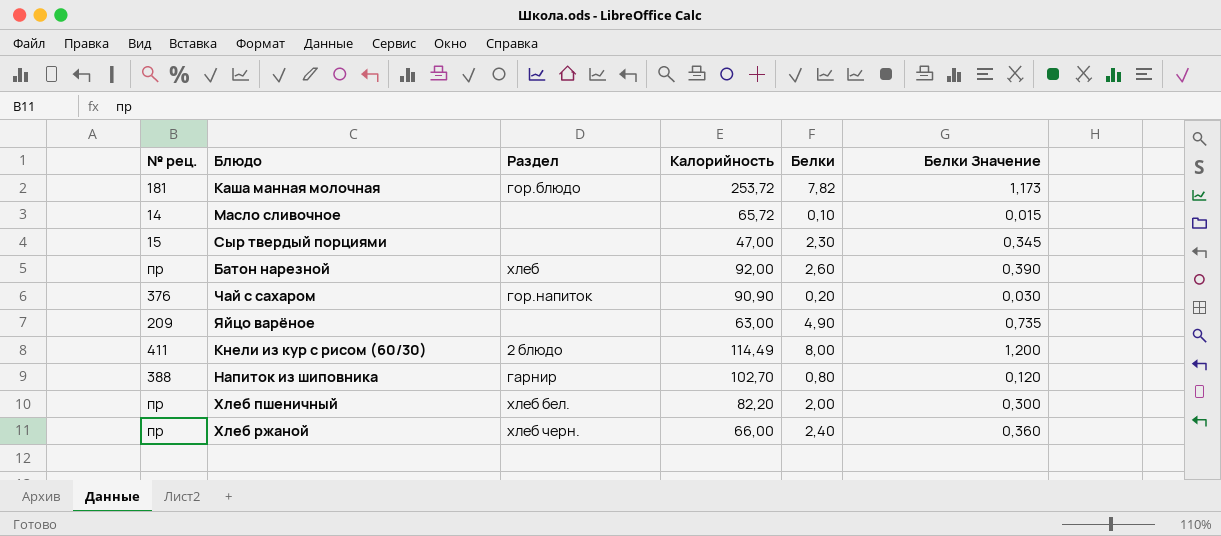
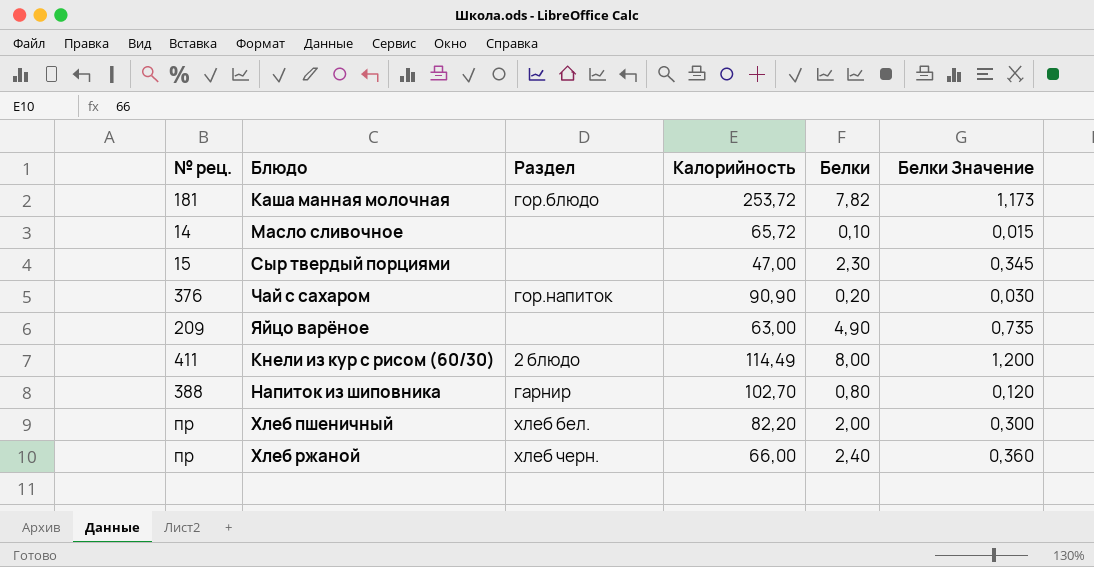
row Батон нарезной: пр | хлеб | 92,00 | 2,60 | 0,390 -> none

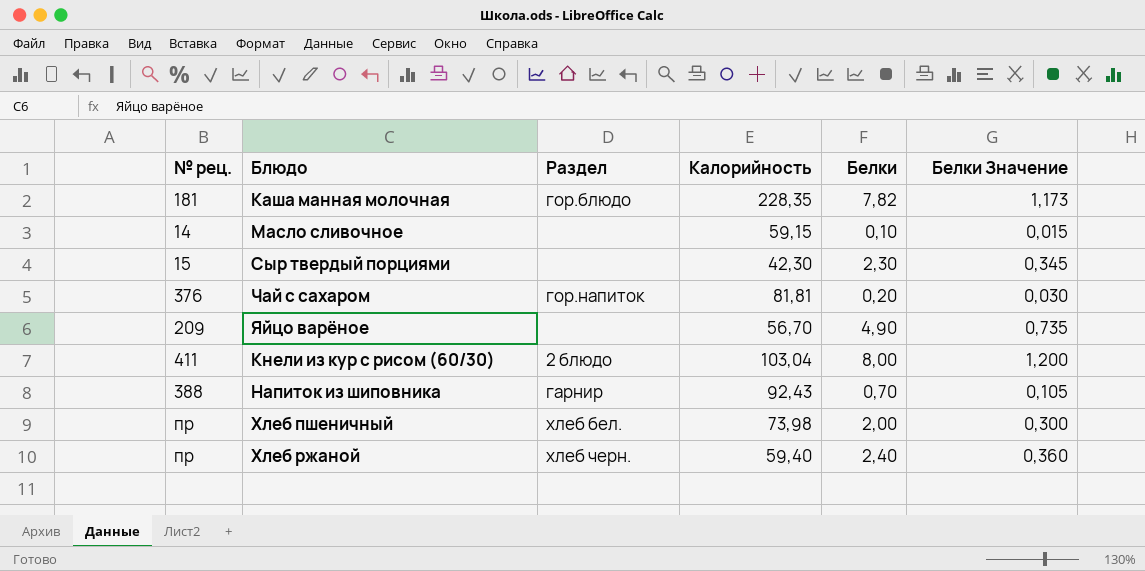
Каша манная молочная | Калорийность: 253,72 -> 228,35
Масло сливочное | Калорийность: 65,72 -> 59,15
Сыр твердый порциями | Калорийность: 47,00 -> 42,30
Чай с сахаром | Калорийность: 90,90 -> 81,81
Яйцо варёное | Калорийность: 63,00 -> 56,70
Кнели из кур с рисом (60/30) | Калорийность: 114,49 -> 103,04
Напиток из шиповника | Калорийность: 102,70 -> 92,43
Напиток из шиповника | Белки: 0,80 -> 0,70
Напиток из шиповника | Белки Значение: 0,120 -> 0,105
Хлеб пшеничный | Калорийность: 82,20 -> 73,98
Хлеб ржаной | Калорийность: 66,00 -> 59,40

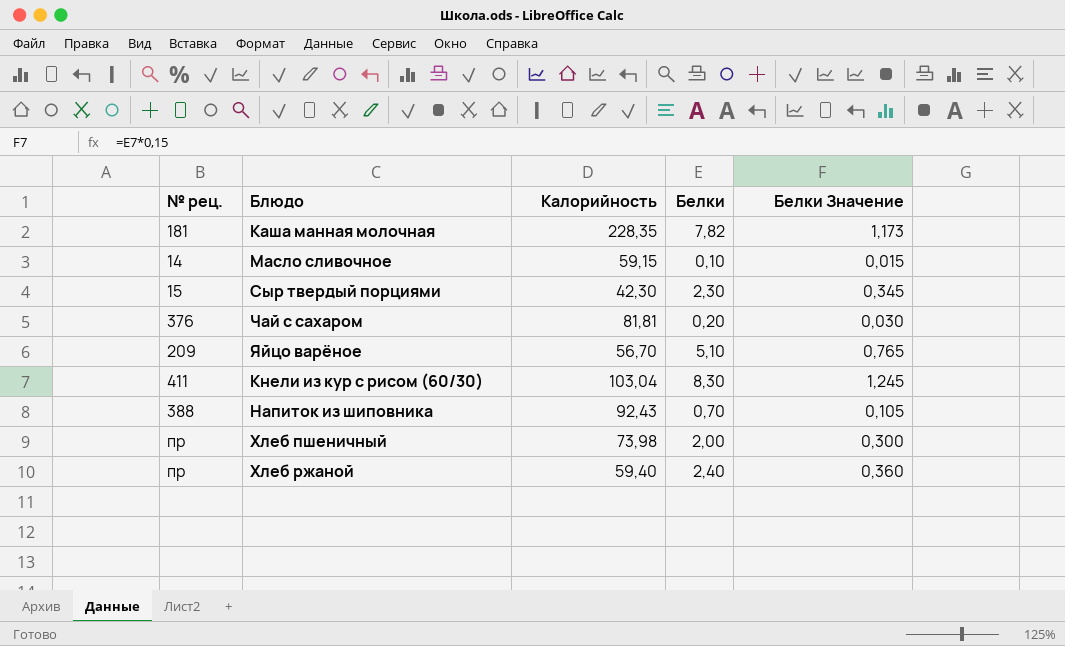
column Раздел | position: 3 -> none
Яйцо варёное | Белки: 4,90 -> 5,10
Яйцо варёное | Белки Значение: 0,735 -> 0,765
Кнели из кур с рисом (60/30) | Белки: 8,00 -> 8,30
Кнели из кур с рисом (60/30) | Белки Значение: 1,200 -> 1,245

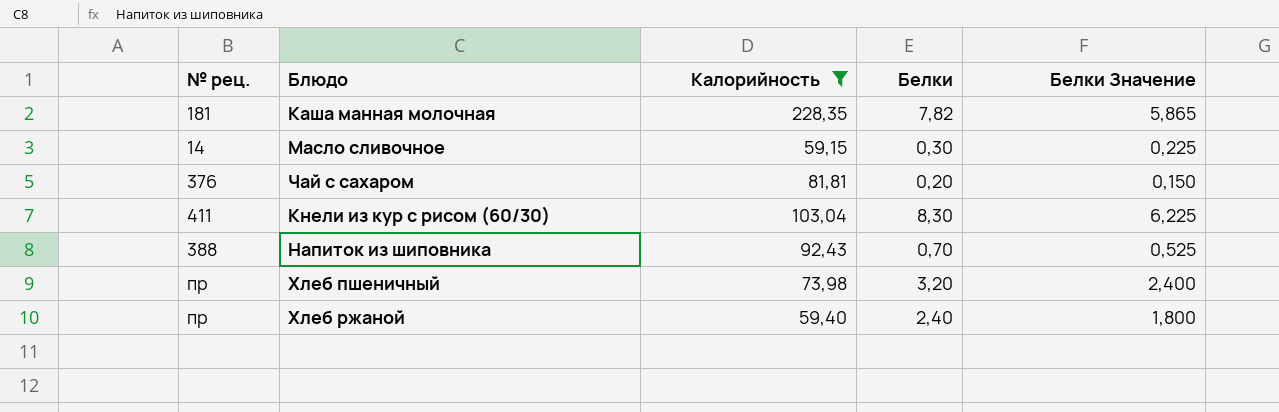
filter: none -> Калорийность >= 59,15
column Белки Значение | formula: [Белки] * 0,15 -> [Белки] * 0,75
Масло сливочное | Белки: 0,10 -> 0,30
Хлеб пшеничный | Белки: 2,00 -> 3,20

